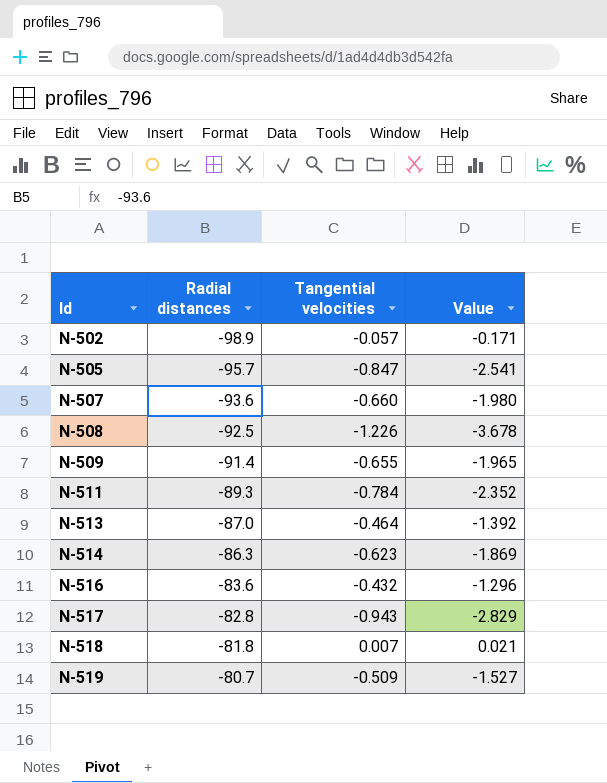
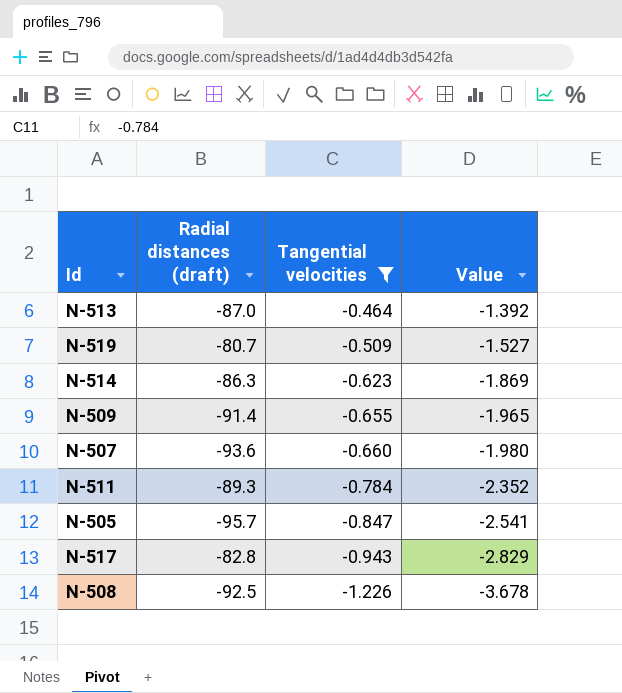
filter: none -> Tangential velocities <= -0.464
row order: Id ascending -> Tangential velocities descending
column name: Radial distances -> Radial distances (draft)

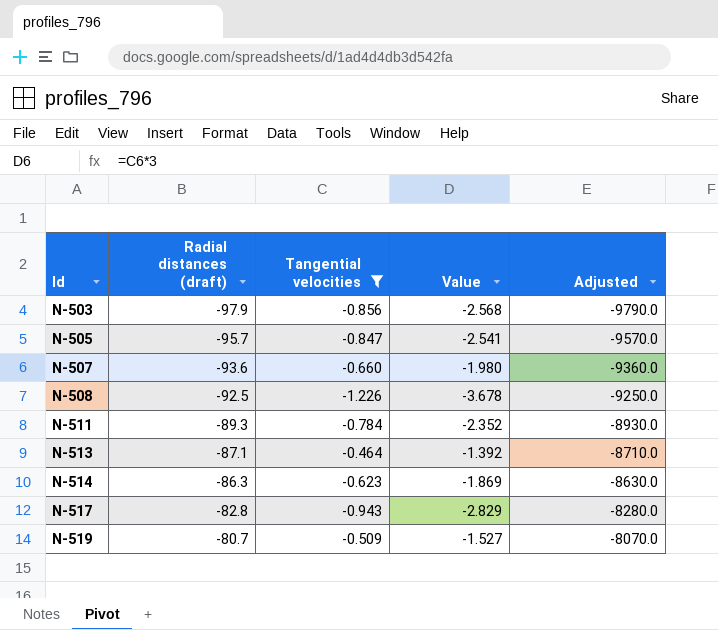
row order: Tangential velocities descending -> Id ascending
column Adjusted | formula: none -> [Radial distances (draft)] * 100
row N-509: -91.4 | -0.655 | -1.965 -> none
row N-503: none -> -97.9 | -0.856 | -2.568 | -9790.0
N-513 | Radial distances (draft): -87.0 -> -87.1

